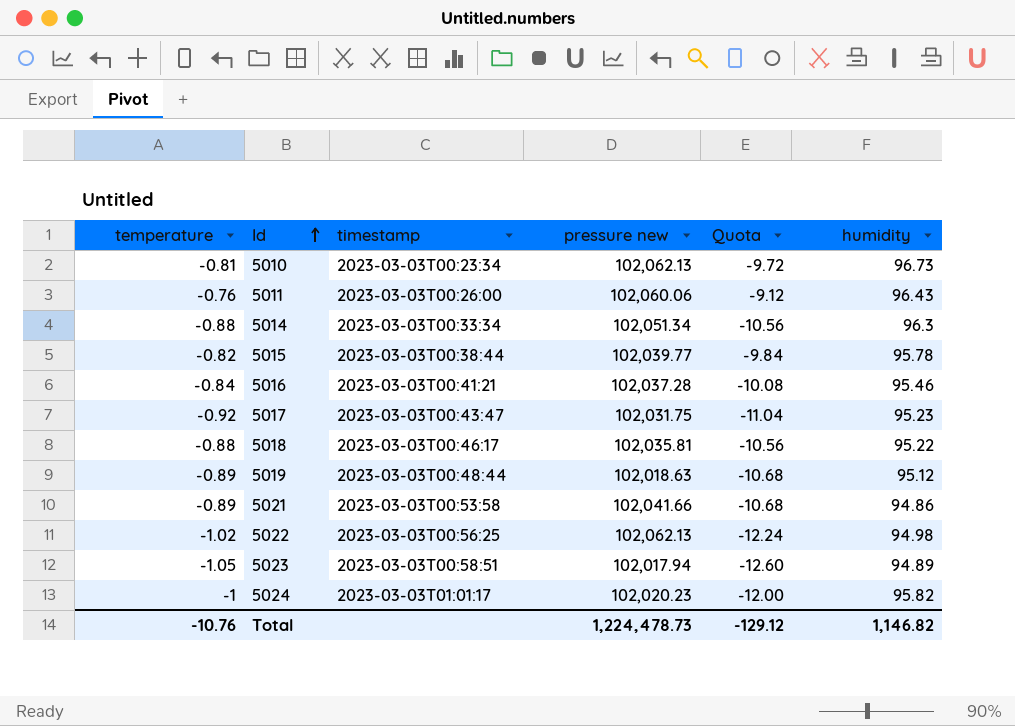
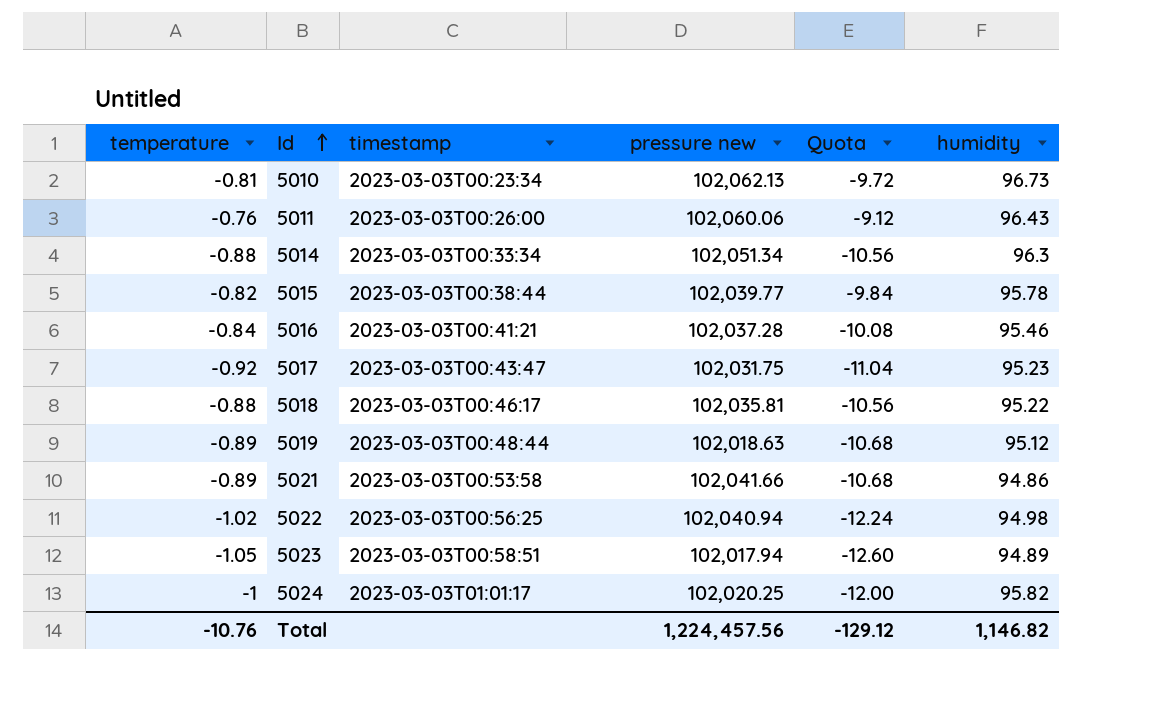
5022 | pressure new: 102,062.13 -> 102,040.94
5024 | pressure new: 102,020.23 -> 102,020.25
Total | pressure new: 1,224,478.73 -> 1,224,457.56

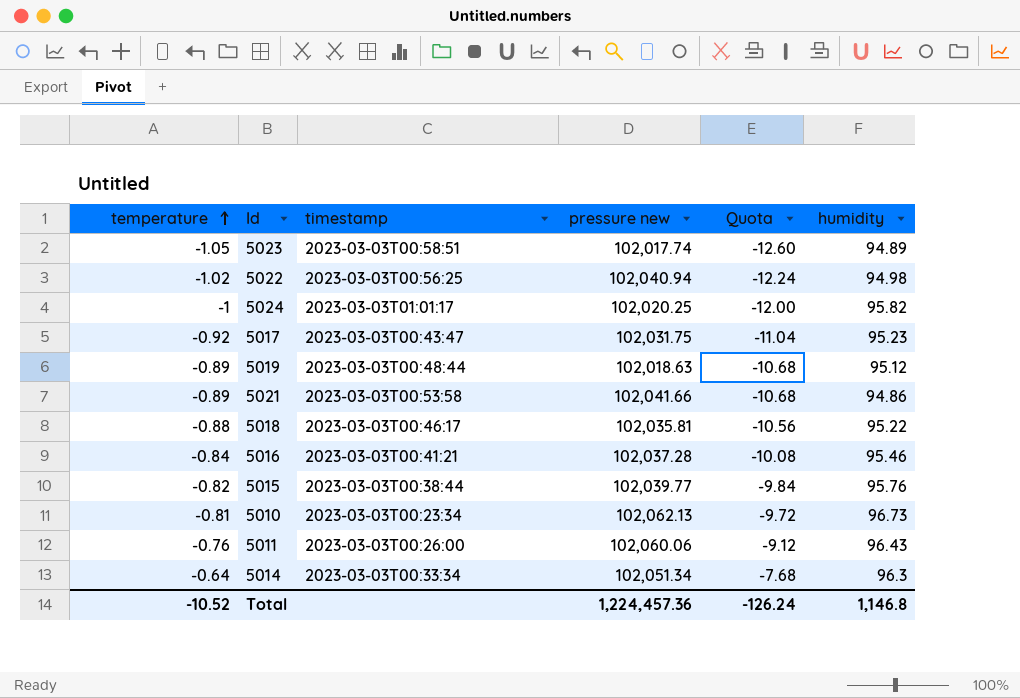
row order: Id ascending -> temperature ascending
5023 | pressure new: 102,017.94 -> 102,017.74
5015 | humidity: 95.78 -> 95.76
5014 | temperature: -0.88 -> -0.64
5014 | Quota: -10.56 -> -7.68
Total | temperature: -10.76 -> -10.52
Total | pressure new: 1,224,457.56 -> 1,224,457.36
Total | Quota: -129.12 -> -126.24
Total | humidity: 1,146.82 -> 1,146.8

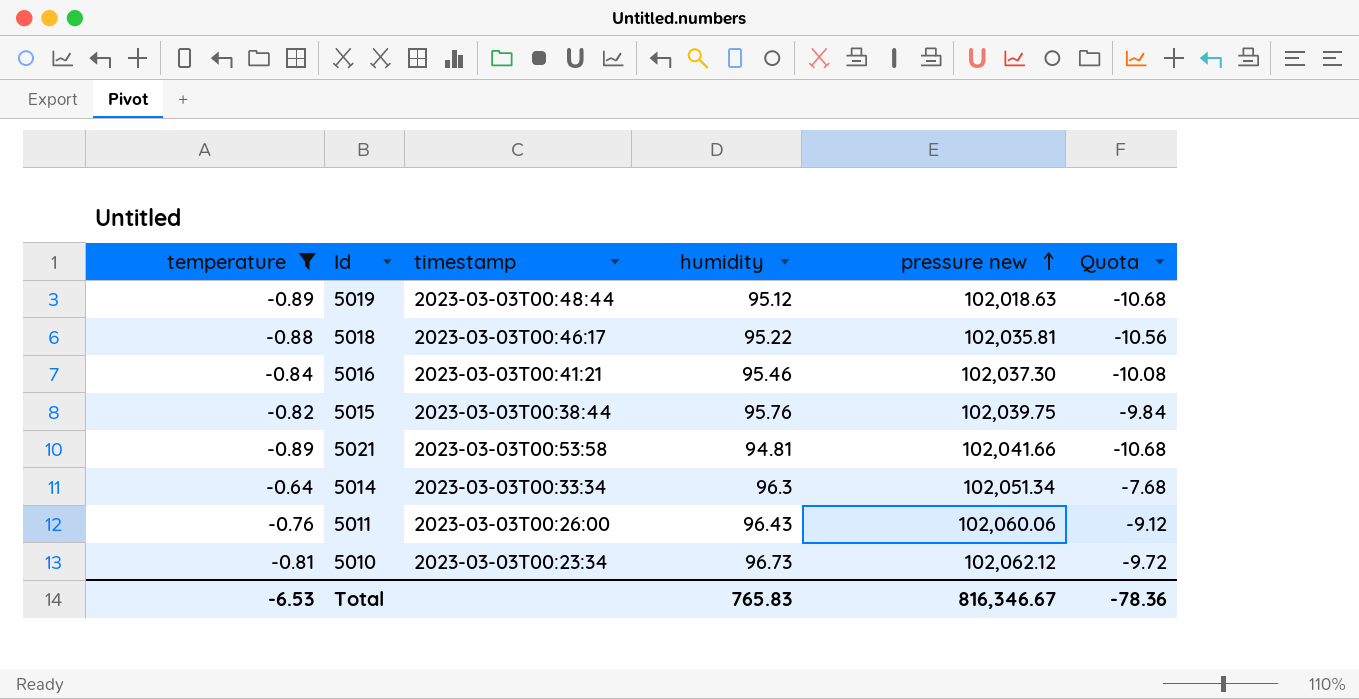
filter: none -> temperature >= -0.89
row order: temperature ascending -> pressure new ascending
column humidity | position: 6 -> 4
5016 | pressure new: 102,037.28 -> 102,037.30
5015 | pressure new: 102,039.77 -> 102,039.75
5021 | humidity: 94.86 -> 94.81
5010 | pressure new: 102,062.13 -> 102,062.12
Total | temperature: -10.52 -> -6.53
Total | humidity: 1,146.8 -> 765.83
Total | pressure new: 1,224,457.36 -> 816,346.67
Total | Quota: -126.24 -> -78.36

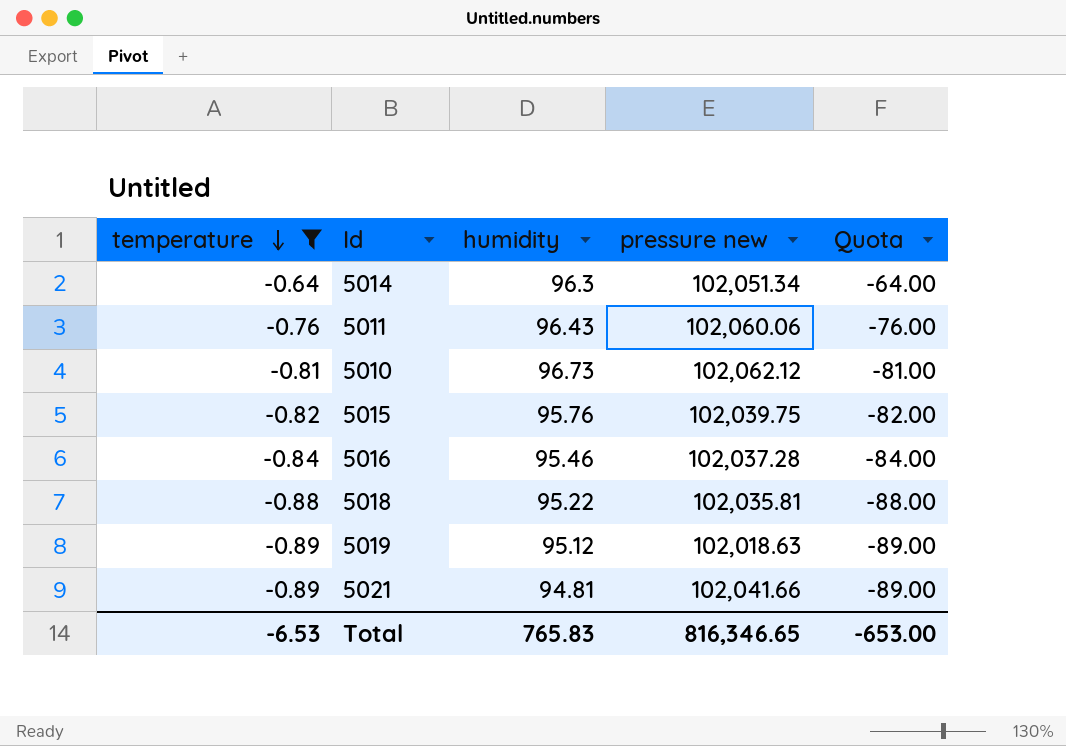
row order: pressure new ascending -> temperature descending
column timestamp | position: 3 -> none
column Quota | formula: [temperature] * 12 -> [temperature] * 100
5016 | pressure new: 102,037.30 -> 102,037.28
Total | pressure new: 816,346.67 -> 816,346.65
Total | Quota: -78.36 -> -653.00

